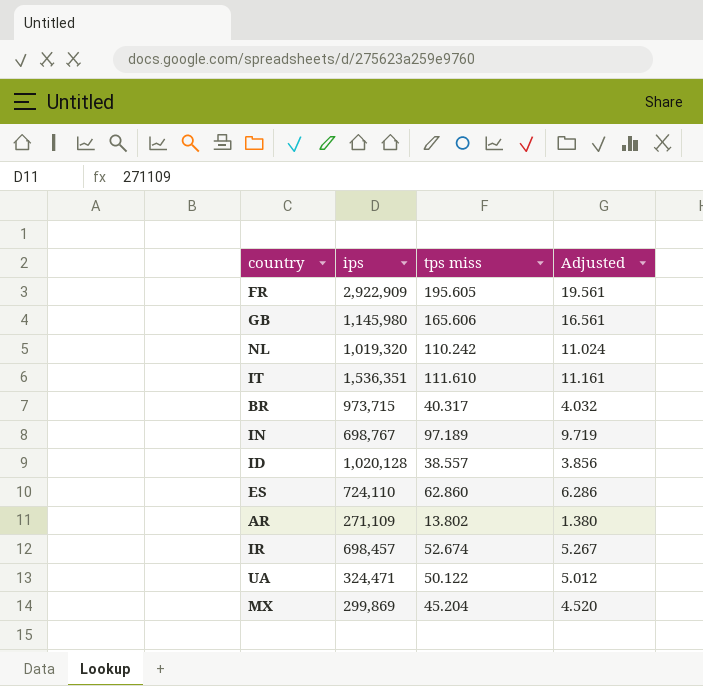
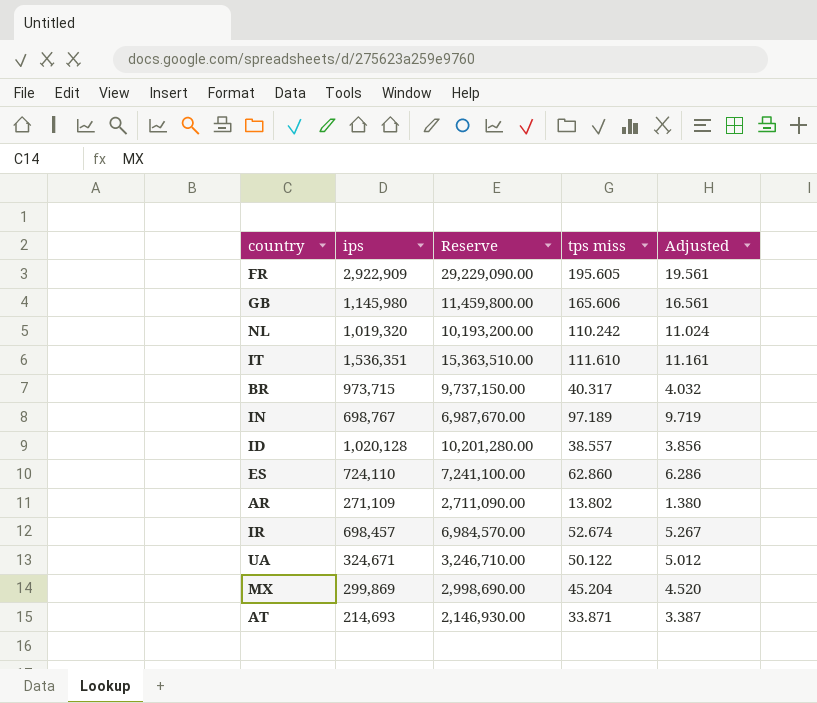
column Reserve | formula: none -> [ips] * 10
UA | ips: 324,471 -> 324,671
row AT: none -> 214,693 | 2,146,930.00 | 33.871 | 3.387

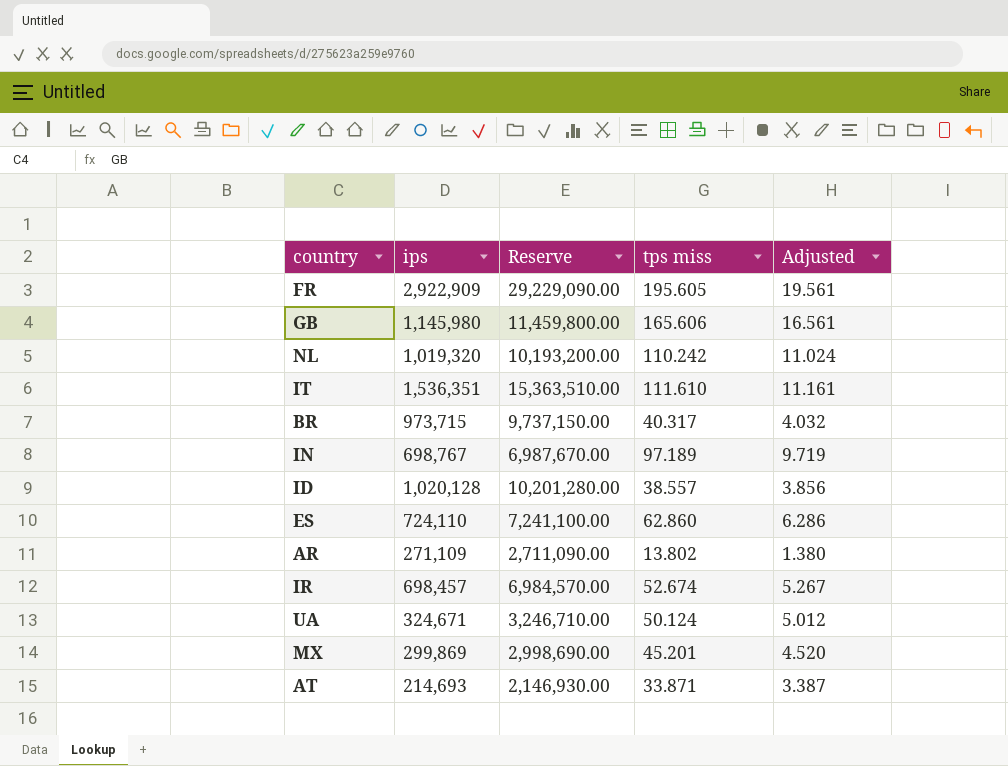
UA | tps miss: 50.122 -> 50.124
MX | tps miss: 45.204 -> 45.201

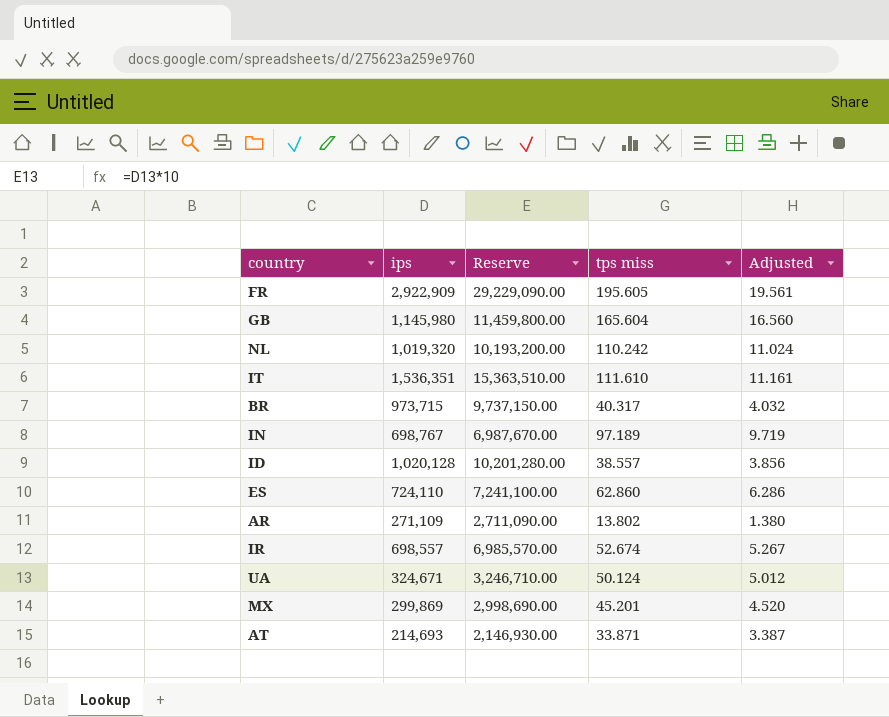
GB | tps miss: 165.606 -> 165.604
GB | Adjusted: 16.561 -> 16.560
IR | ips: 698,457 -> 698,557
IR | Reserve: 6,984,570.00 -> 6,985,570.00

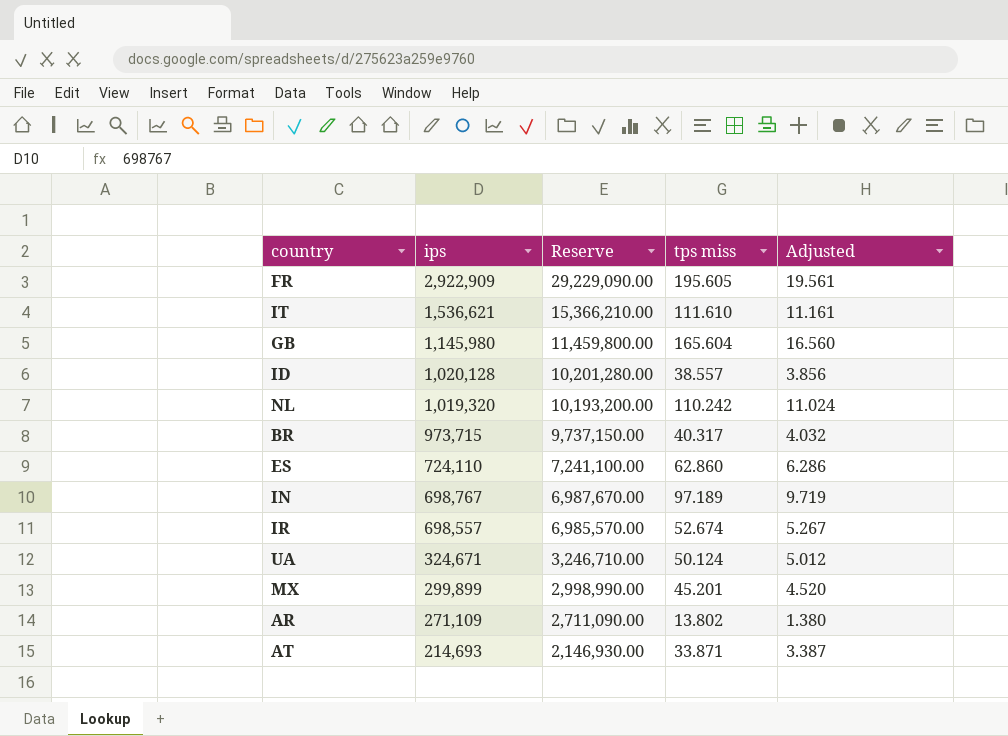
row order: none -> ips descending
IT | ips: 1,536,351 -> 1,536,621
IT | Reserve: 15,363,510.00 -> 15,366,210.00
MX | ips: 299,869 -> 299,899
MX | Reserve: 2,998,690.00 -> 2,998,990.00

